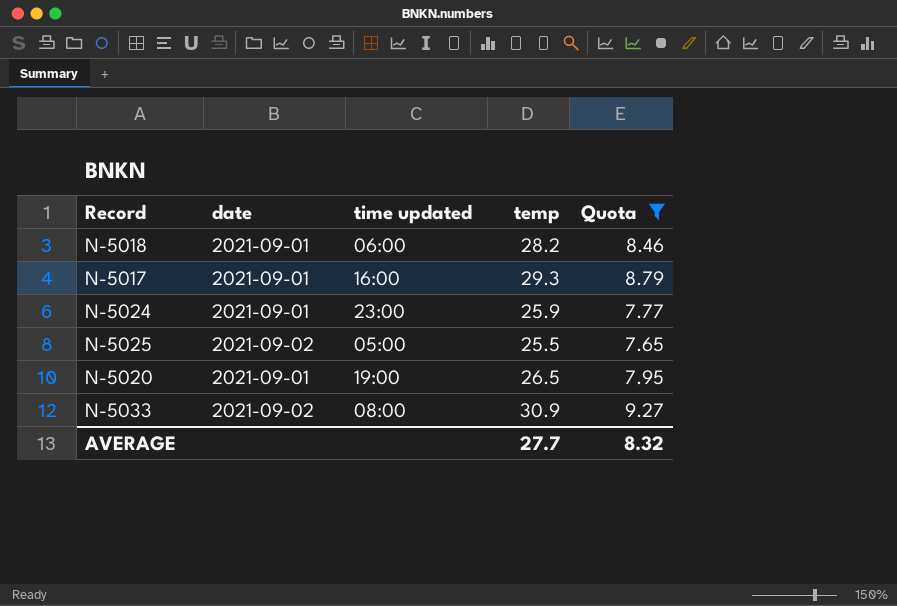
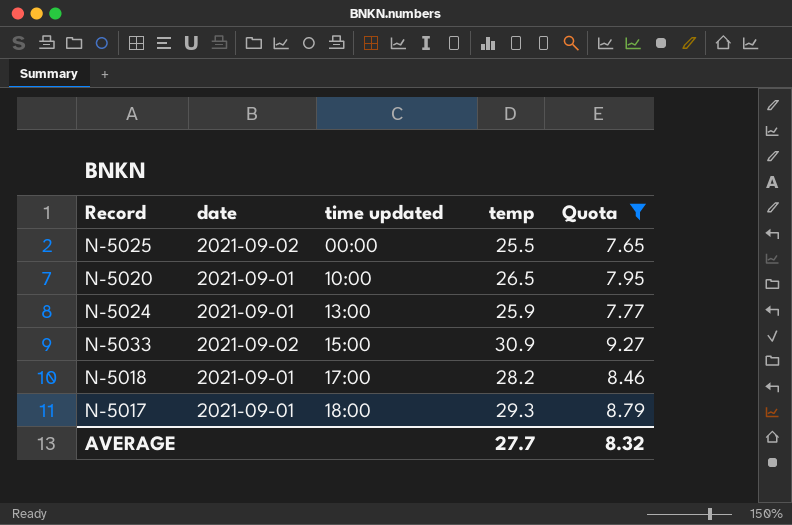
row order: none -> time updated ascending
N-5025 | time updated: 05:00 -> 00:00
N-5020 | time updated: 19:00 -> 10:00
N-5024 | time updated: 23:00 -> 13:00
N-5033 | time updated: 08:00 -> 15:00
N-5018 | time updated: 06:00 -> 17:00
N-5017 | time updated: 16:00 -> 18:00

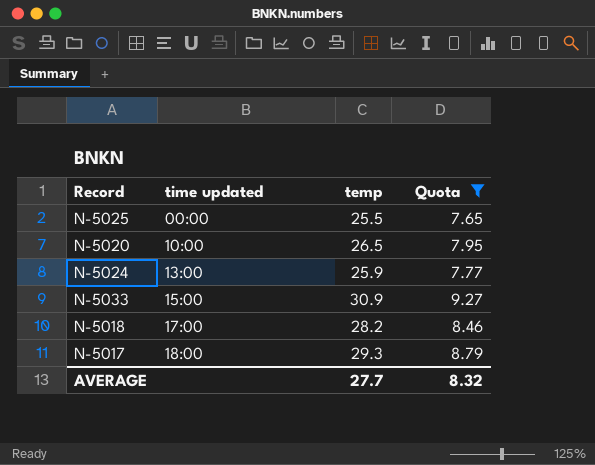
column date | position: 2 -> none

